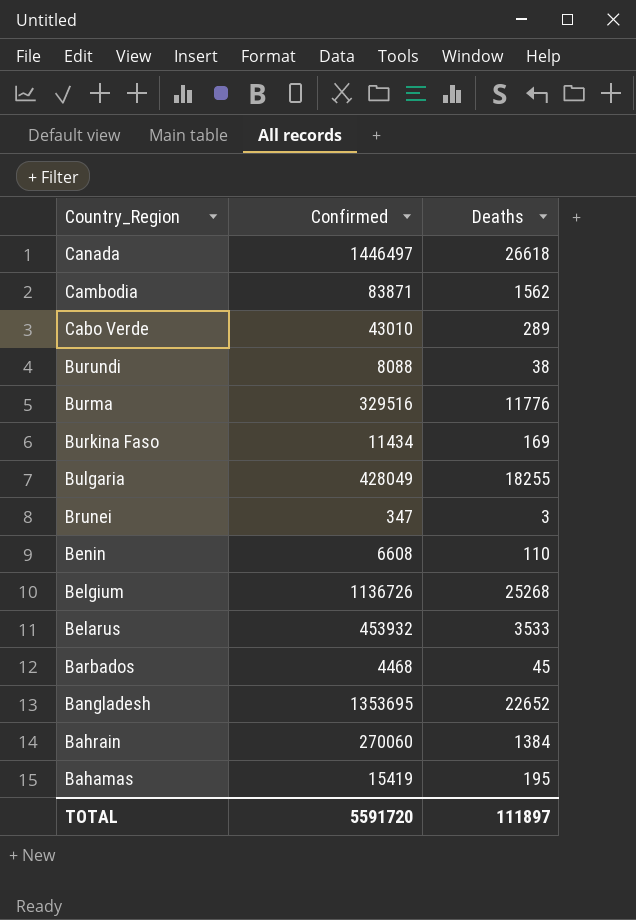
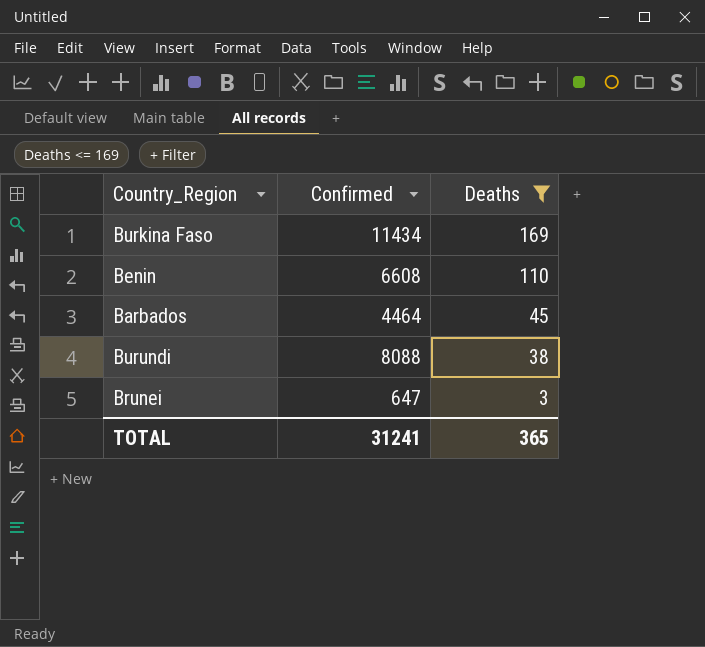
filter: none -> Deaths <= 169
row order: Country_Region descending -> Deaths descending
Barbados | Confirmed: 4468 -> 4464
Brunei | Confirmed: 347 -> 647
TOTAL | Confirmed: 5591720 -> 31241
TOTAL | Deaths: 111897 -> 365

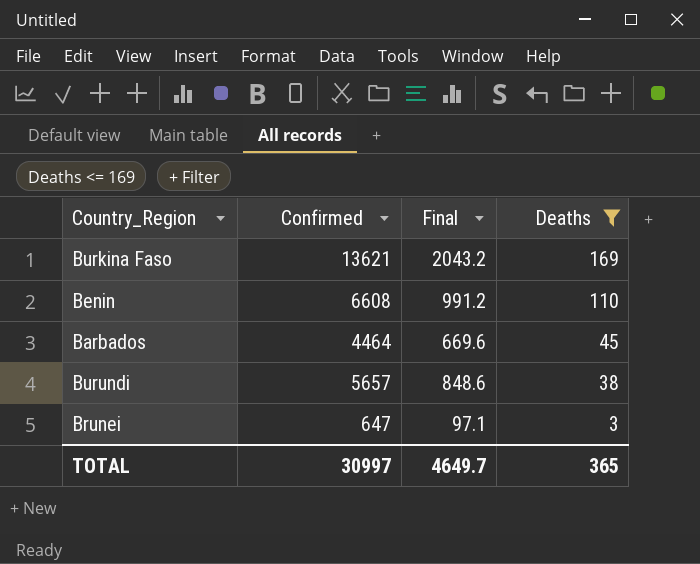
column Final | formula: none -> [Confirmed] * 0.15
Burkina Faso | Confirmed: 11434 -> 13621
Burundi | Confirmed: 8088 -> 5657
TOTAL | Confirmed: 31241 -> 30997

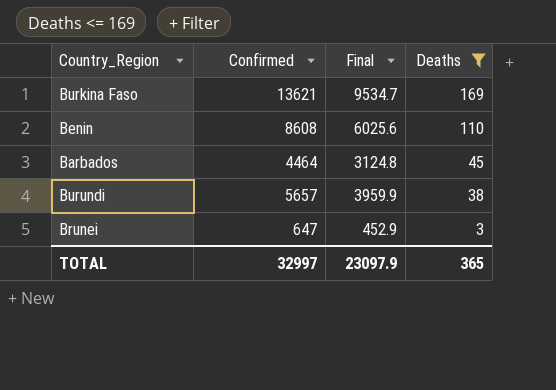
column Final | formula: [Confirmed] * 0.15 -> [Confirmed] * 0.7
Benin | Confirmed: 6608 -> 8608
TOTAL | Confirmed: 30997 -> 32997
TOTAL | Final: 4649.7 -> 23097.9

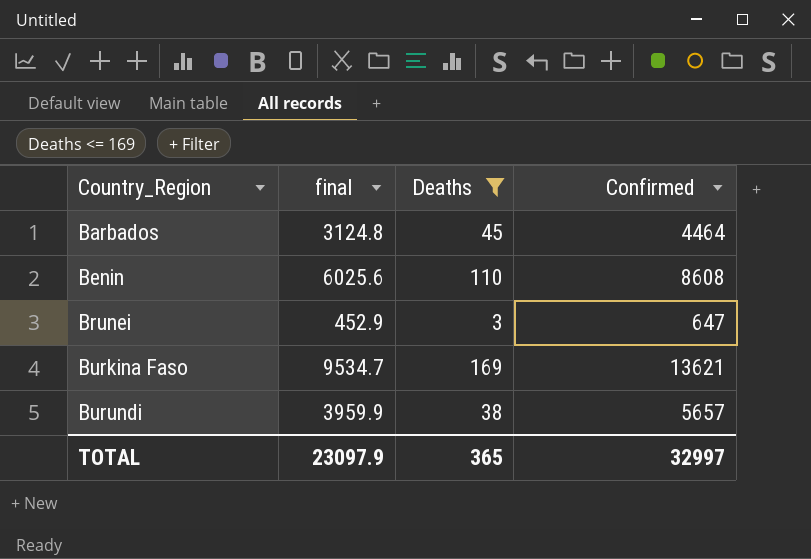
row order: Deaths descending -> Country_Region ascending
column name: Final -> final
column Confirmed | position: 2 -> 4

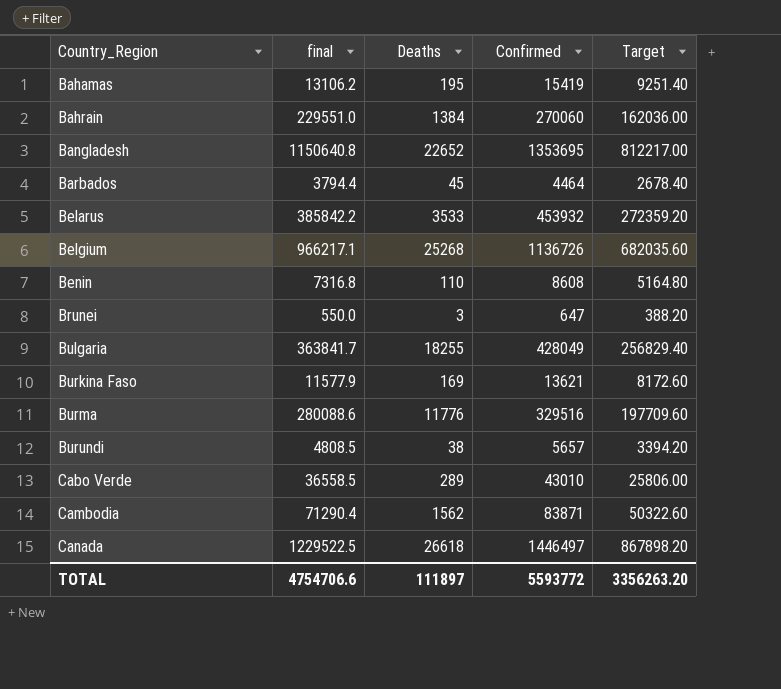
filter: Deaths <= 169 -> none
column final | formula: [Confirmed] * 0.7 -> [Confirmed] * 0.85
column Target | formula: none -> [Confirmed] * 0.6
TOTAL | final: 23097.9 -> 4754706.6
TOTAL | Deaths: 365 -> 111897
TOTAL | Confirmed: 32997 -> 5593772

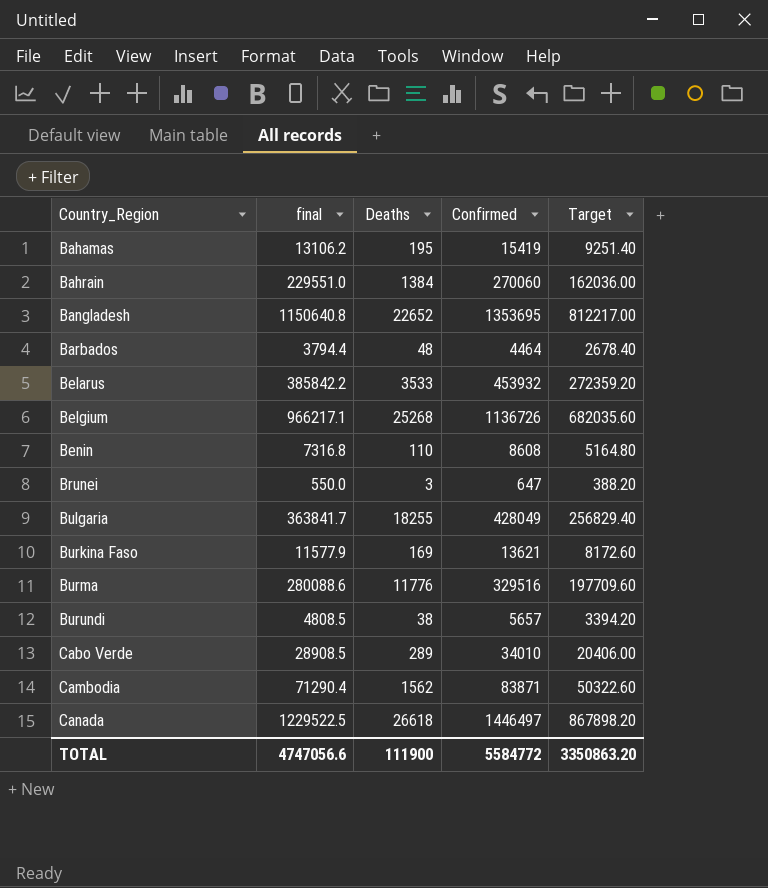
Barbados | Deaths: 45 -> 48
Cabo Verde | final: 36558.5 -> 28908.5
Cabo Verde | Confirmed: 43010 -> 34010
Cabo Verde | Target: 25806.00 -> 20406.00
TOTAL | final: 4754706.6 -> 4747056.6
TOTAL | Deaths: 111897 -> 111900
TOTAL | Confirmed: 5593772 -> 5584772
TOTAL | Target: 3356263.20 -> 3350863.20

